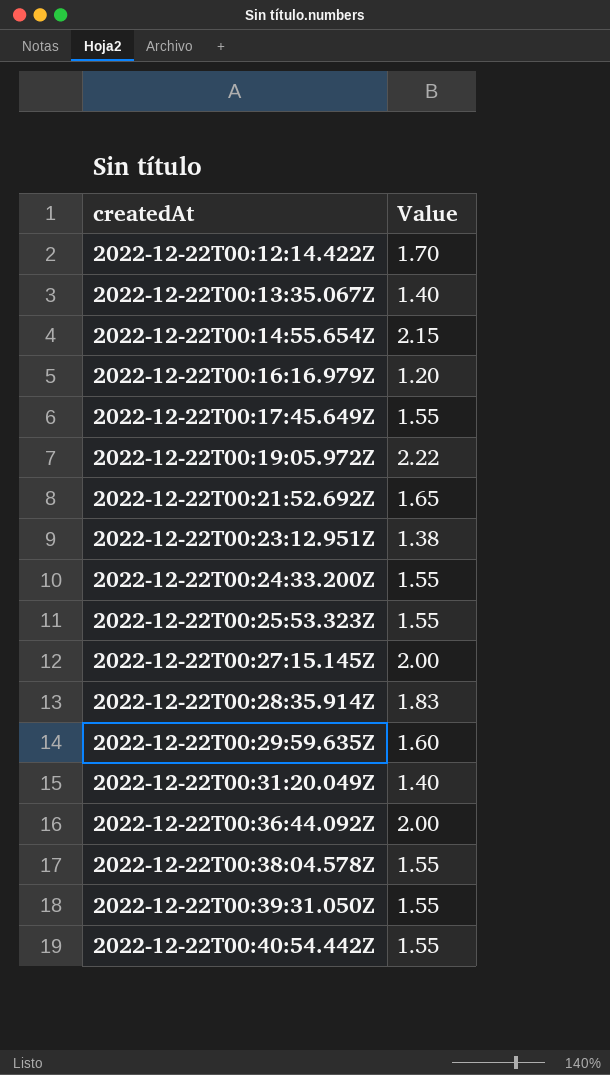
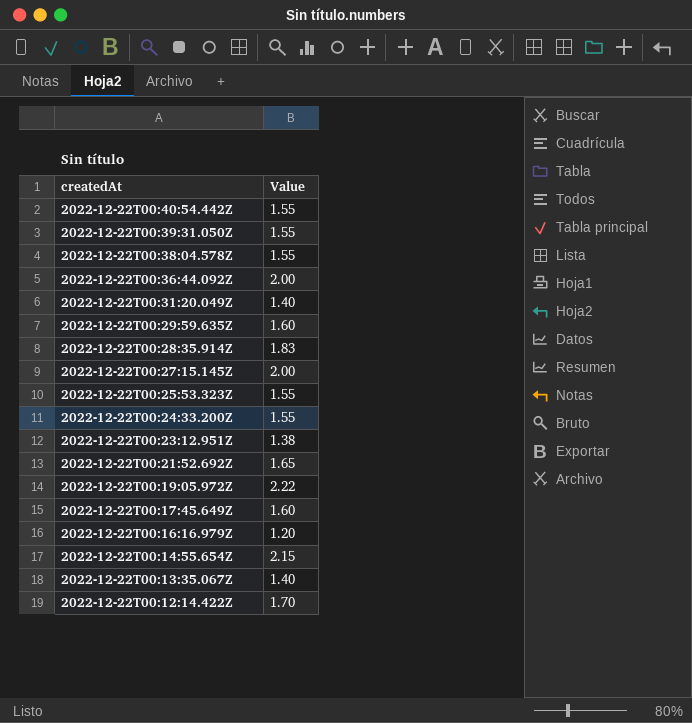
row order: createdAt ascending -> createdAt descending
2022-12-22T00:17:45.649Z | Value: 1.55 -> 1.60

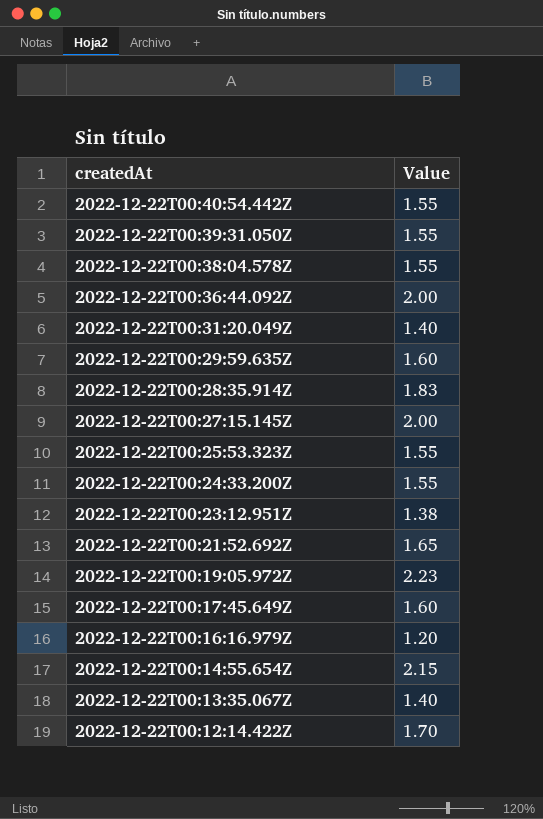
2022-12-22T00:19:05.972Z | Value: 2.22 -> 2.23

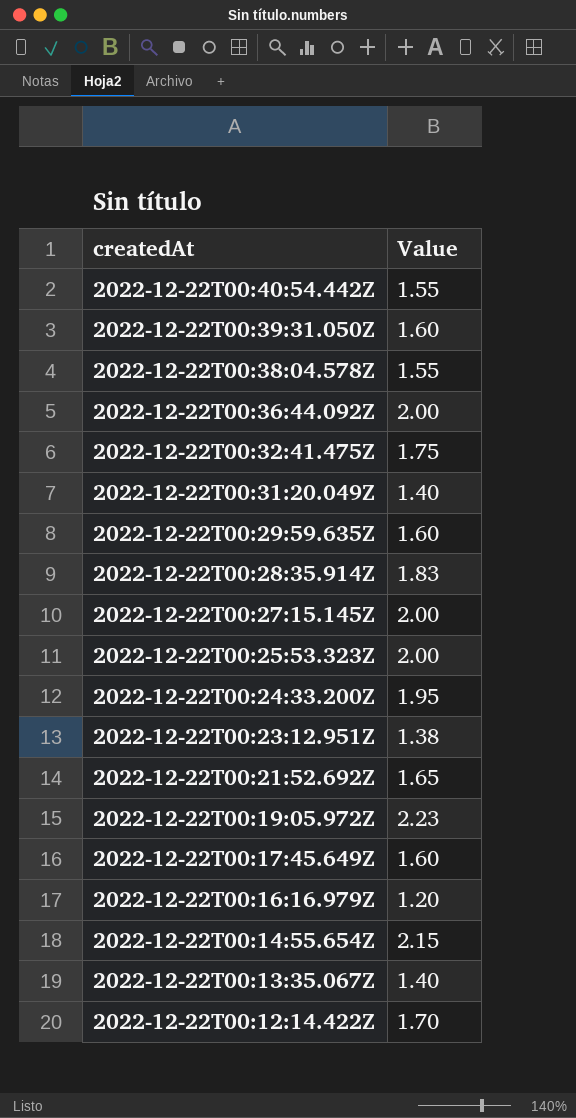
2022-12-22T00:39:31.050Z | Value: 1.55 -> 1.60
row 2022-12-22T00:32:41.475Z: none -> 1.75
2022-12-22T00:25:53.323Z | Value: 1.55 -> 2.00
2022-12-22T00:24:33.200Z | Value: 1.55 -> 1.95

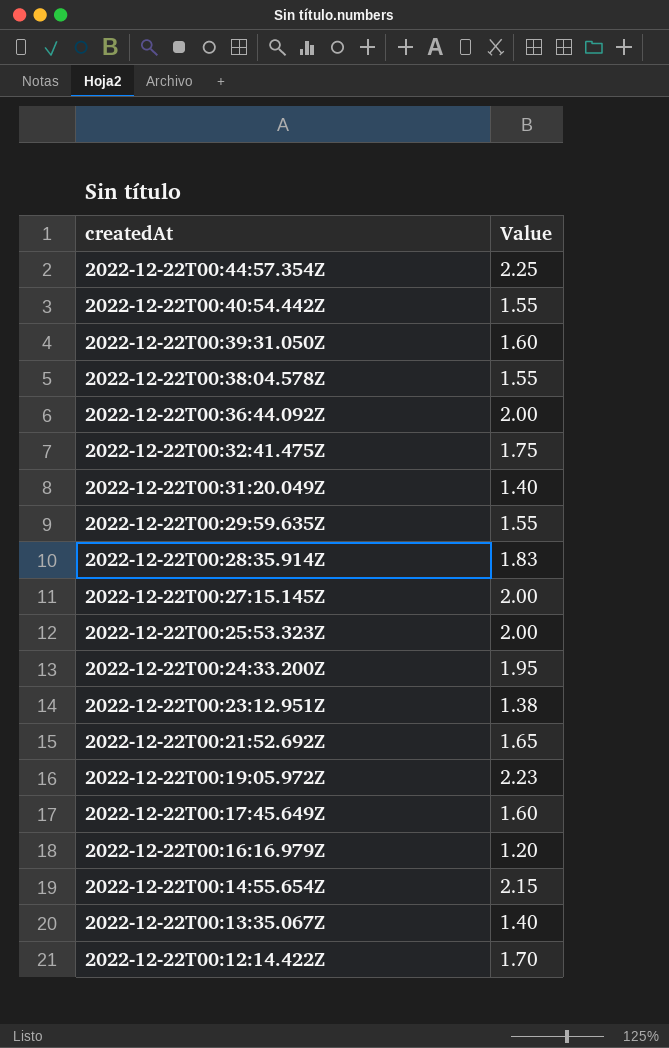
row 2022-12-22T00:44:57.354Z: none -> 2.25
2022-12-22T00:29:59.635Z | Value: 1.60 -> 1.55

